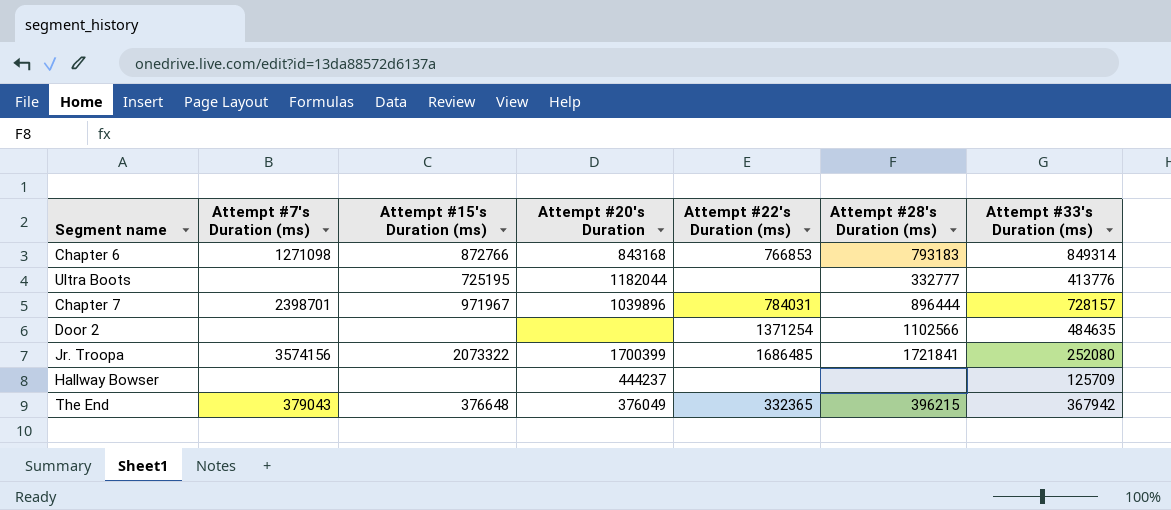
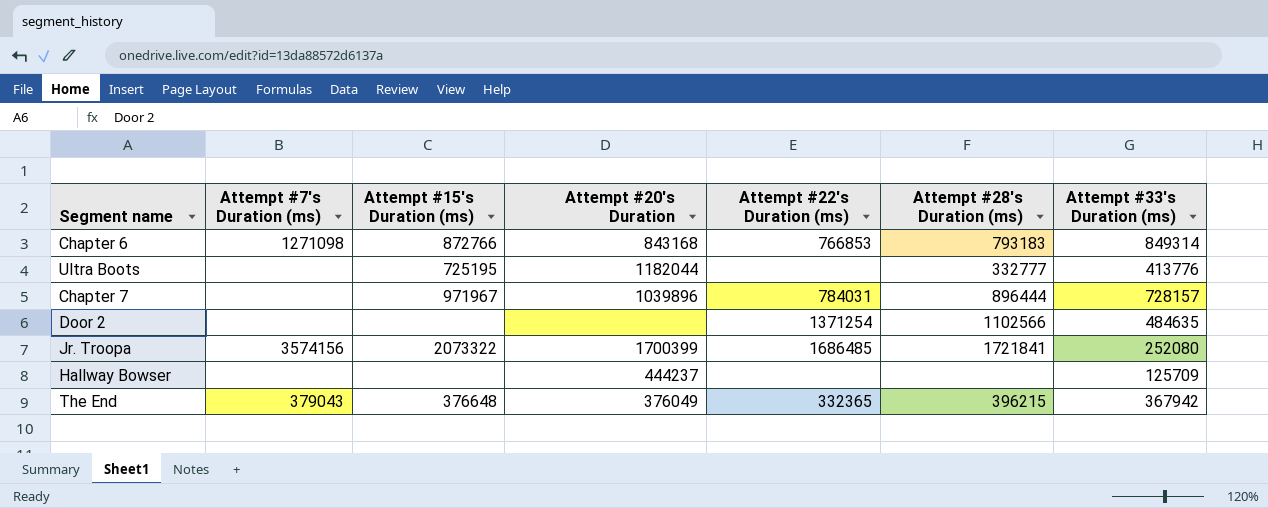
Chapter 7 | Attempt #7's Duration (ms): 2398701 -> none

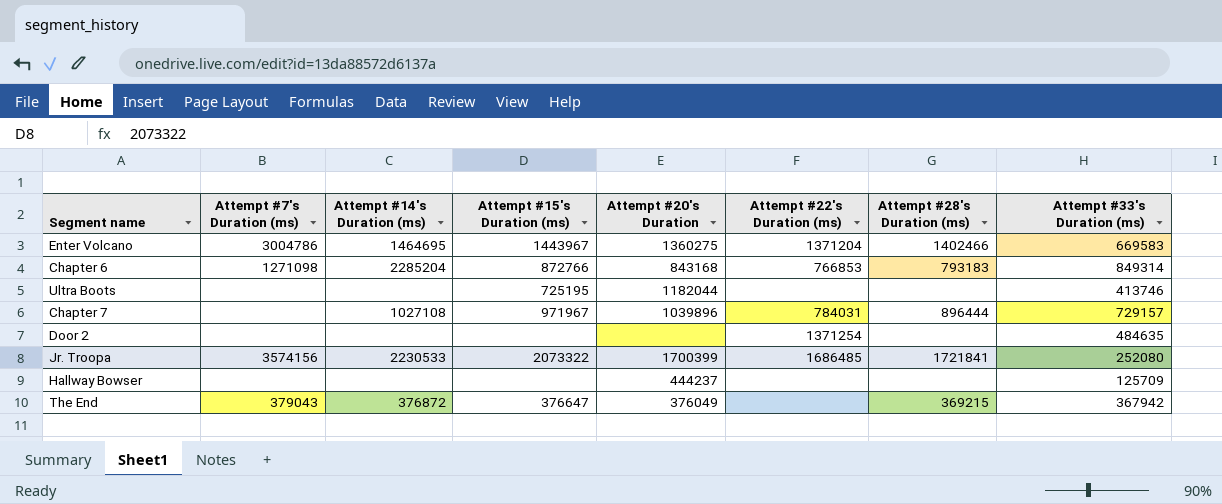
column Attempt #14's Duration (ms) | position: none -> 3
row Enter Volcano: none -> 3004786 | 1464695 | 1443967 | 1360275 | 1371204 | 1402466 | 669583
Ultra Boots | Attempt #28's Duration (ms): 332777 -> none
Ultra Boots | Attempt #33's Duration (ms): 413776 -> 413746
Chapter 7 | Attempt #33's Duration (ms): 728157 -> 729157
Door 2 | Attempt #28's Duration (ms): 1102566 -> none
The End | Attempt #15's Duration (ms): 376648 -> 376647
The End | Attempt #22's Duration (ms): 332365 -> none
The End | Attempt #28's Duration (ms): 396215 -> 369215

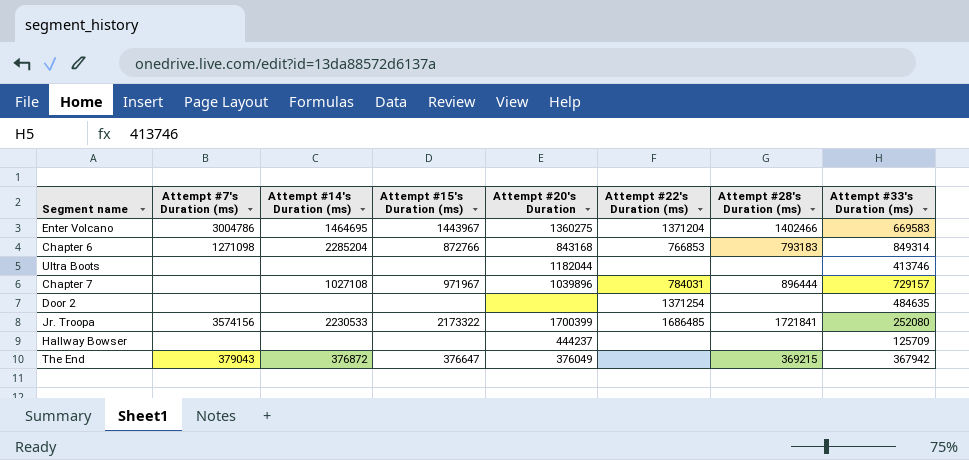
Ultra Boots | Attempt #15's Duration (ms): 725195 -> none
Jr. Troopa | Attempt #15's Duration (ms): 2073322 -> 2173322

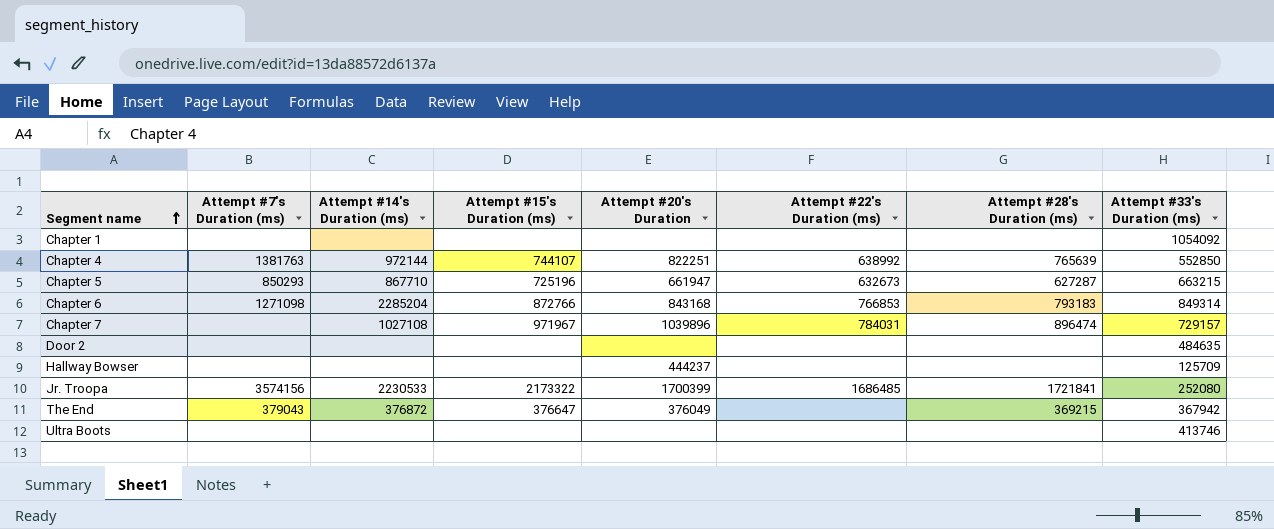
row order: none -> Segment name ascending
row Enter Volcano: 3004786 | 1464695 | 1443967 | 1360275 | 1371204 | 1402466 | 669583 -> none
row Chapter 1: none -> none | none | none | none | none | none | 1054092
row Chapter 4: none -> 1381763 | 972144 | 744107 | 822251 | 638992 | 765639 | 552850
row Chapter 5: none -> 850293 | 867710 | 725196 | 661947 | 632673 | 627287 | 663215
Chapter 7 | Attempt #28's Duration (ms): 896444 -> 896474
Door 2 | Attempt #22's Duration (ms): 1371254 -> none
Ultra Boots | Attempt #20's Duration: 1182044 -> none

